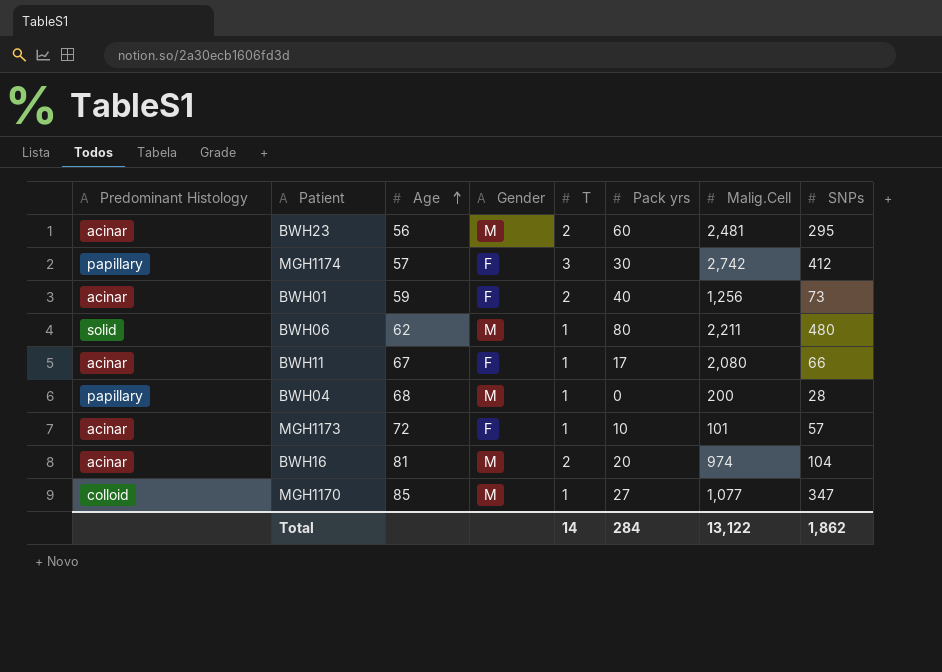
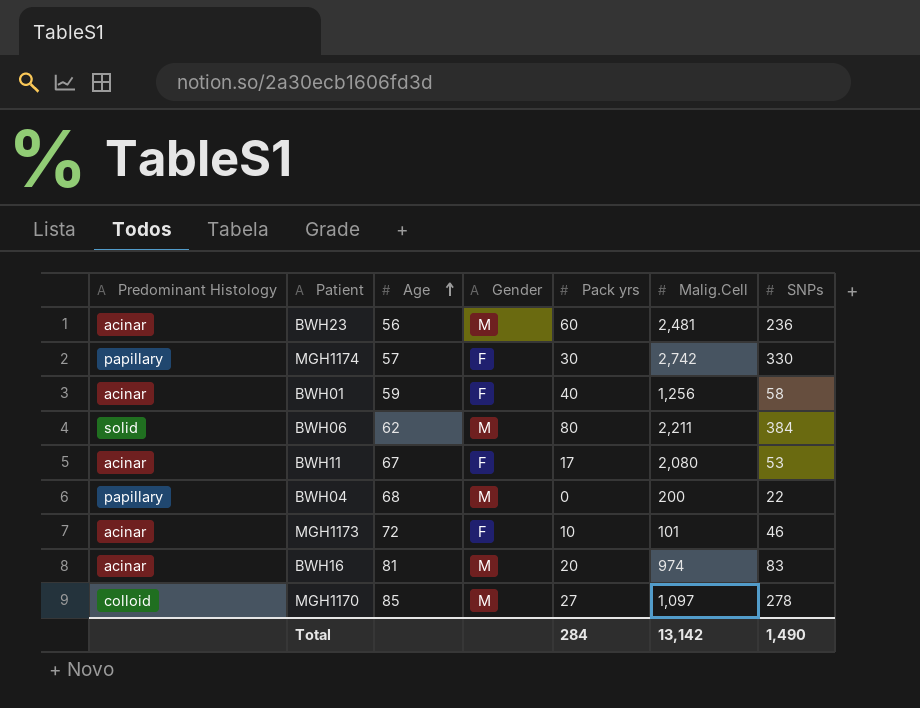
column T | position: 5 -> none
BWH23 | SNPs: 295 -> 236
MGH1174 | SNPs: 412 -> 330
BWH01 | SNPs: 73 -> 58
BWH06 | SNPs: 480 -> 384
BWH11 | SNPs: 66 -> 53
BWH04 | SNPs: 28 -> 22
MGH1173 | SNPs: 57 -> 46
BWH16 | SNPs: 104 -> 83
MGH1170 | Malig.Cell: 1,077 -> 1,097
MGH1170 | SNPs: 347 -> 278
Total | Malig.Cell: 13,122 -> 13,142
Total | SNPs: 1,862 -> 1,490

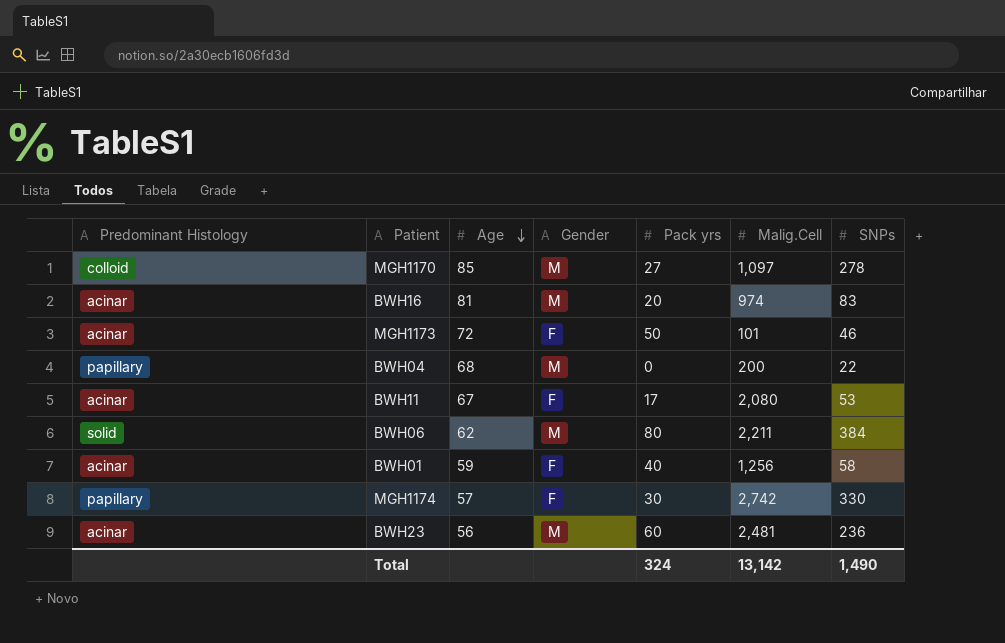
row order: Age ascending -> Age descending
MGH1173 | Pack yrs: 10 -> 50
Total | Pack yrs: 284 -> 324

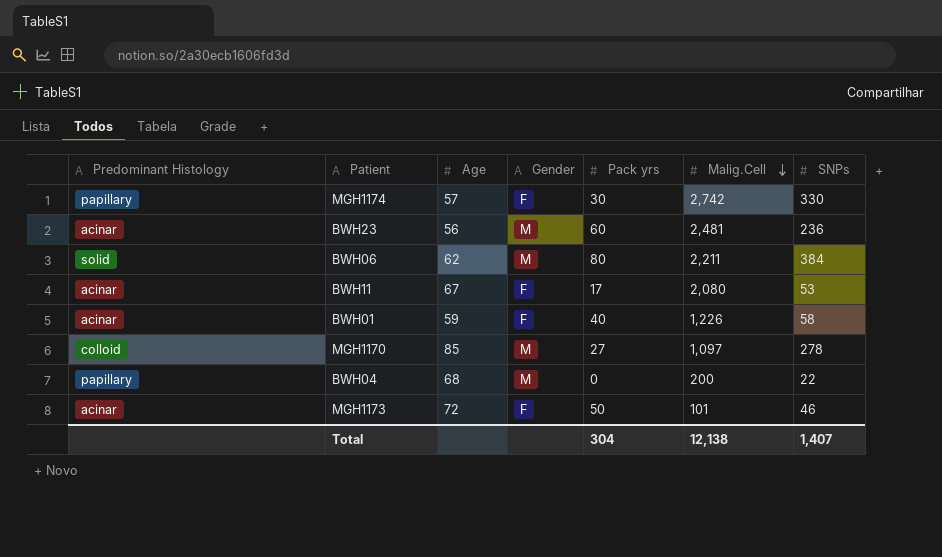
row order: Age descending -> Malig.Cell descending
row BWH16: acinar | 81 | M | 20 | 974 | 83 -> none
BWH01 | Malig.Cell: 1,256 -> 1,226
Total | Pack yrs: 324 -> 304
Total | Malig.Cell: 13,142 -> 12,138
Total | SNPs: 1,490 -> 1,407

